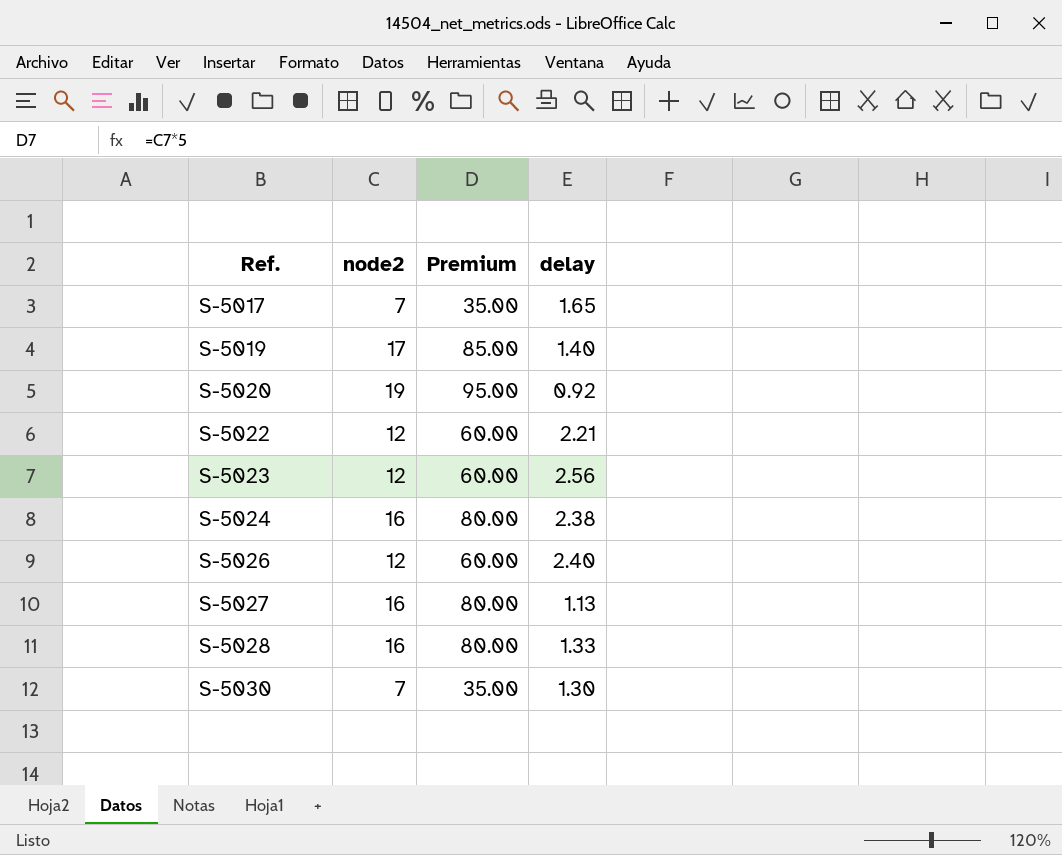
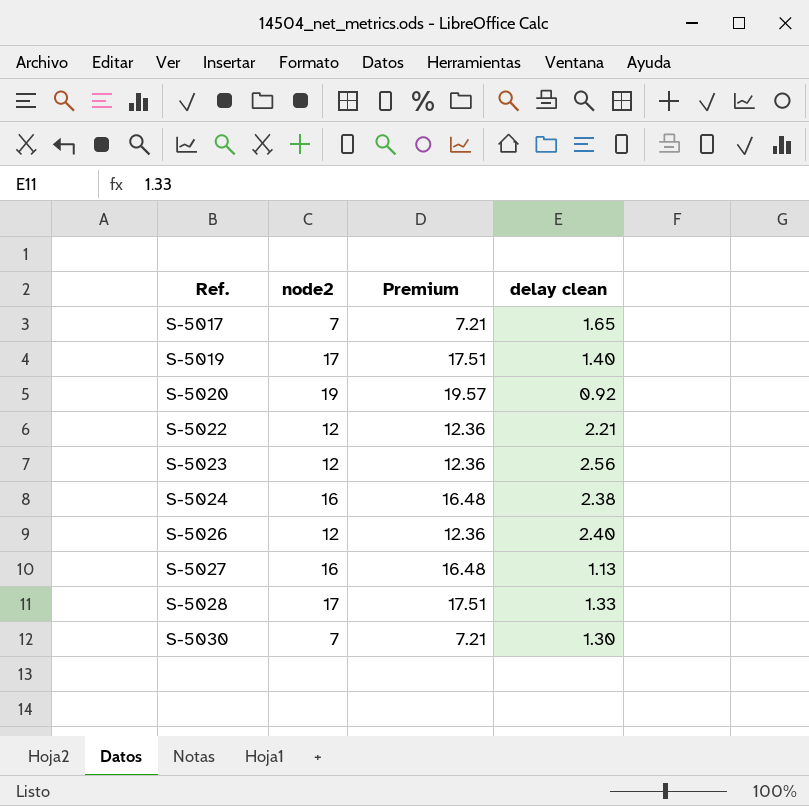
column Premium | formula: [node2] * 5 -> [node2] * 1.03
column name: delay -> delay clean
S-5028 | node2: 16 -> 17

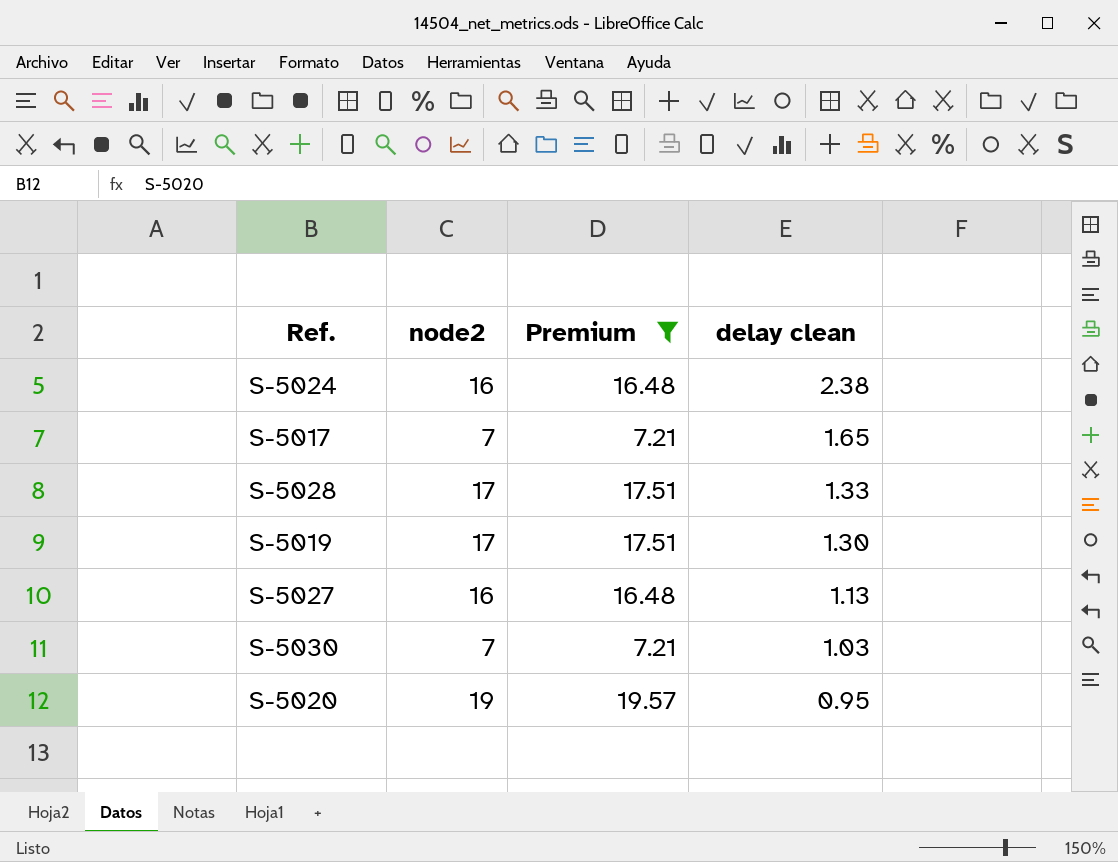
filter: none -> Premium != 12.36
row order: Ref. ascending -> delay clean descending
S-5019 | delay clean: 1.40 -> 1.30
S-5030 | delay clean: 1.30 -> 1.03
S-5020 | delay clean: 0.92 -> 0.95

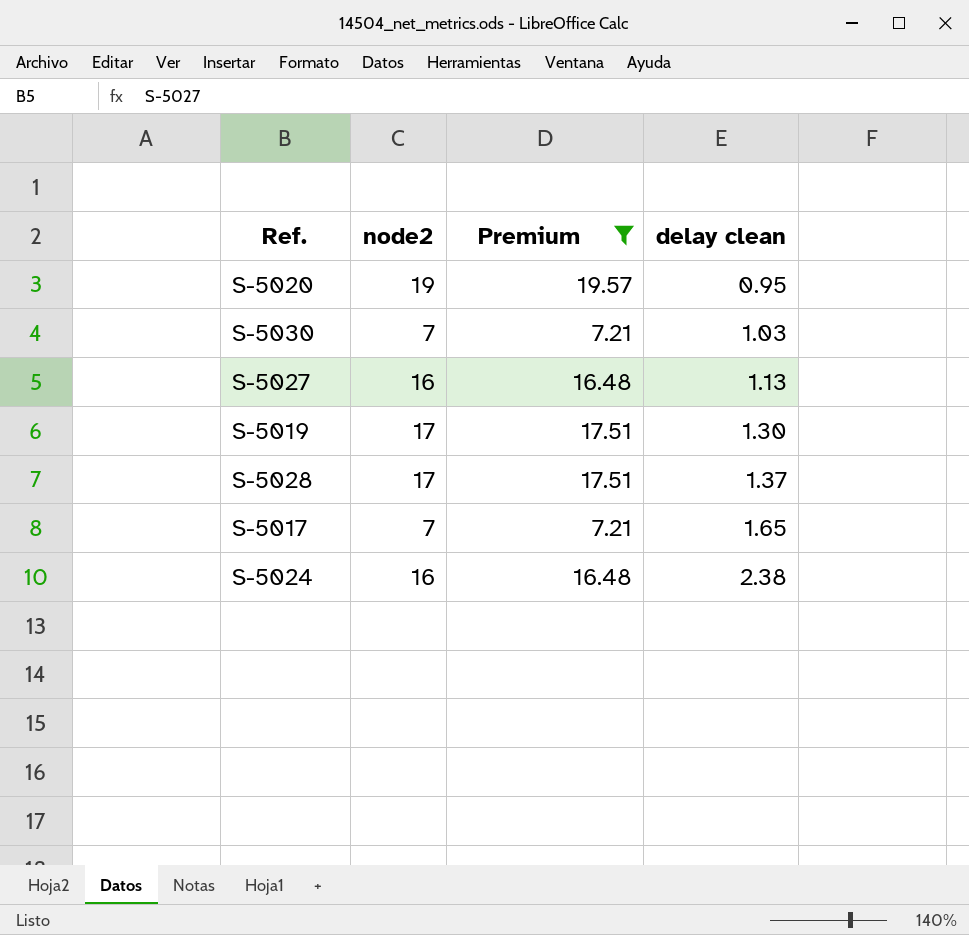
row order: delay clean descending -> delay clean ascending
S-5028 | delay clean: 1.33 -> 1.37

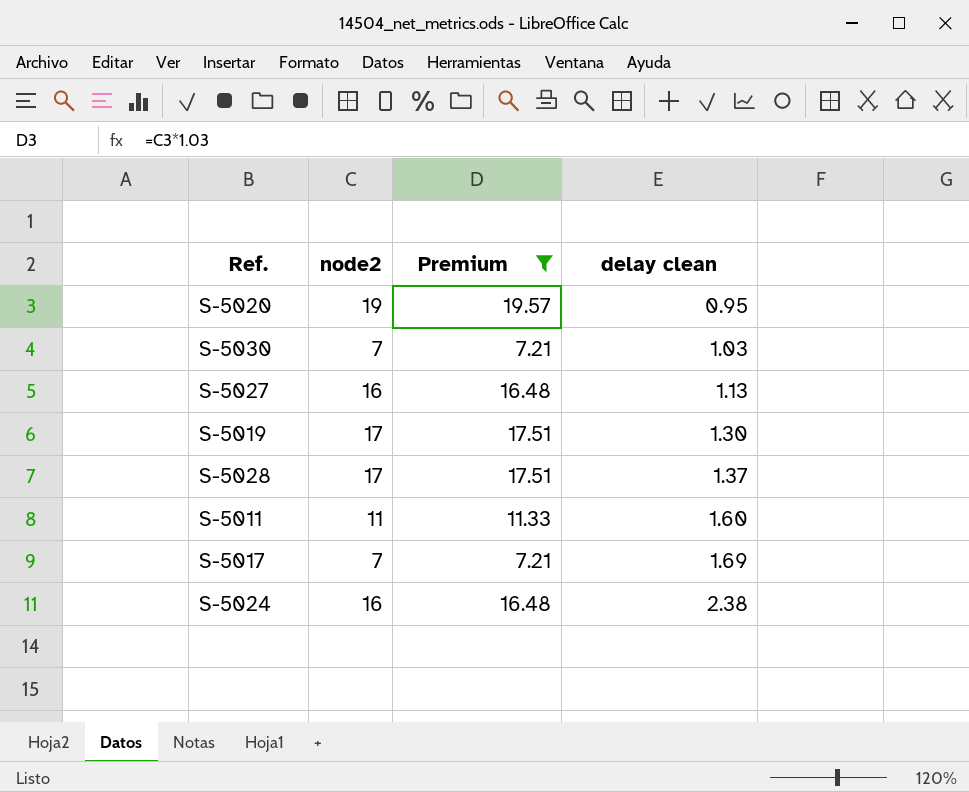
row S-5011: none -> 11 | 11.33 | 1.60
S-5017 | delay clean: 1.65 -> 1.69

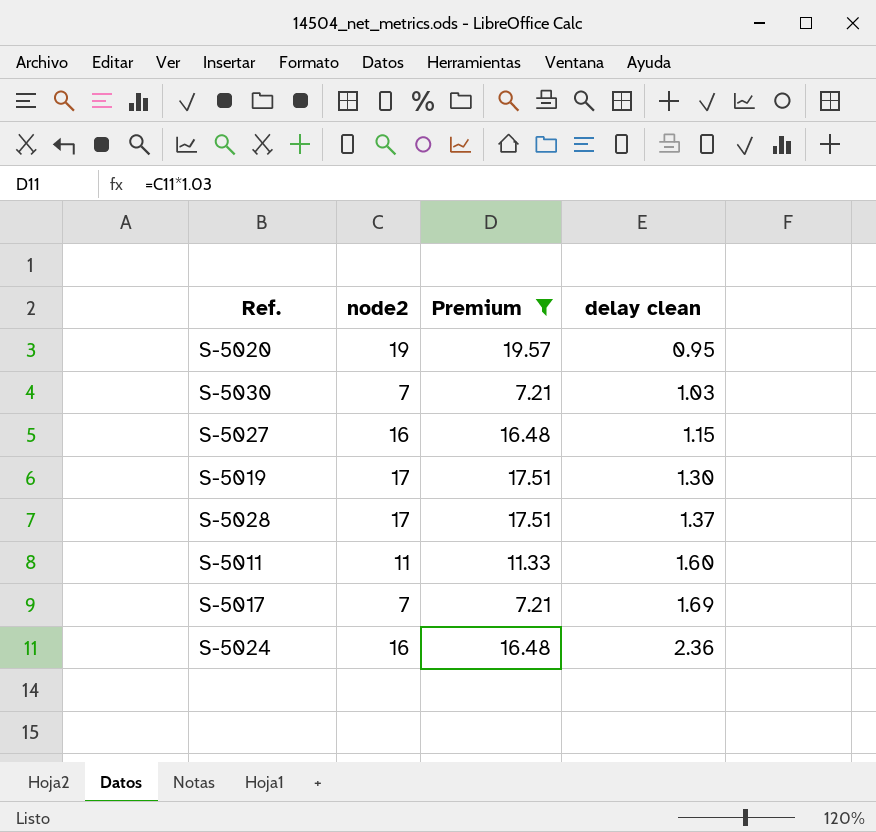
S-5027 | delay clean: 1.13 -> 1.15
S-5024 | delay clean: 2.38 -> 2.36

